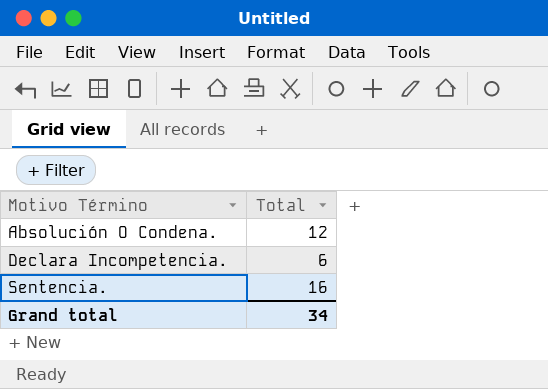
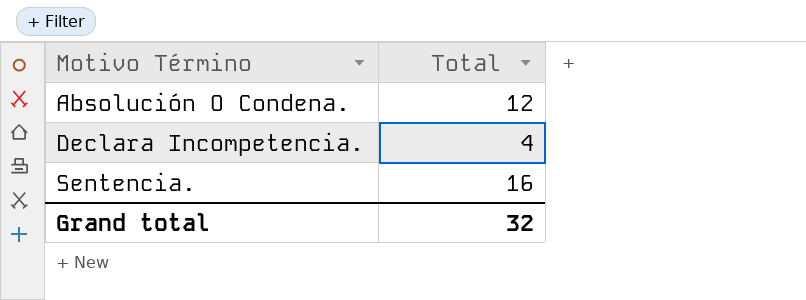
Declara Incompetencia. | Total: 6 -> 4
Grand total | Total: 34 -> 32

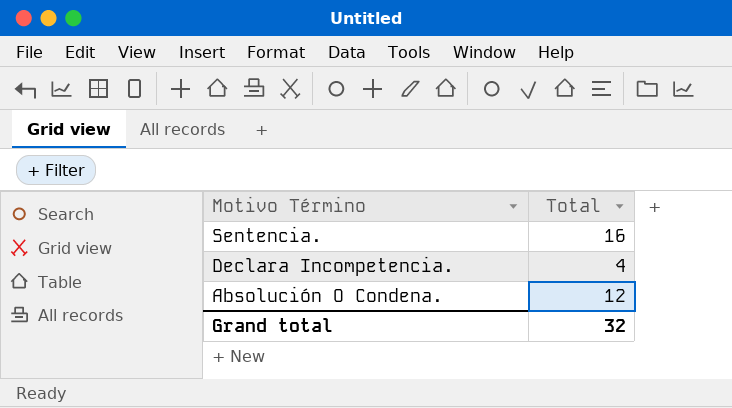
row order: Motivo Término ascending -> Motivo Término descending

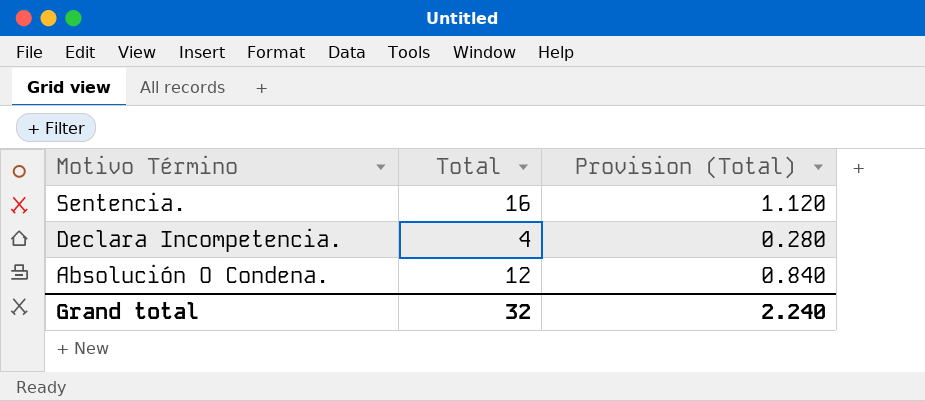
column Provision (Total) | formula: none -> [Total] * 0.07

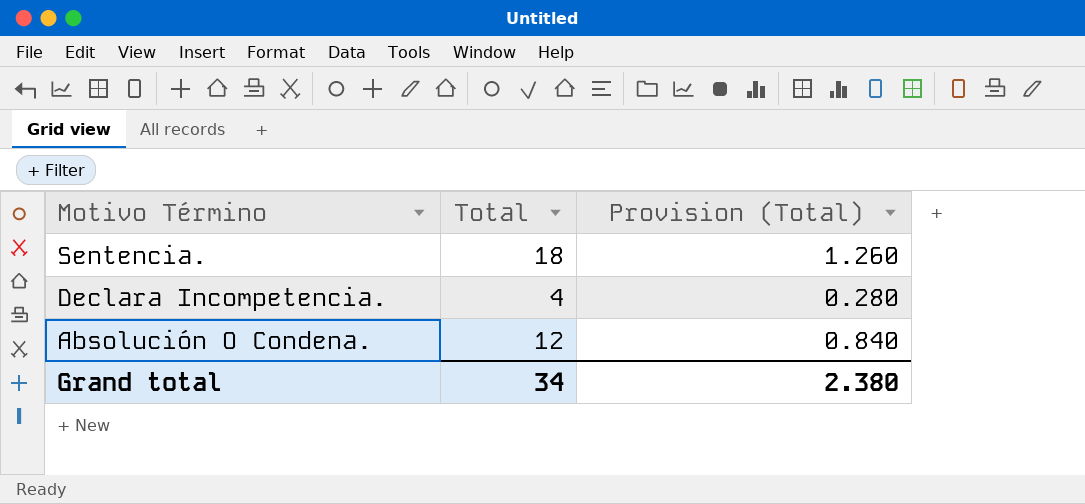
Sentencia. | Total: 16 -> 18
Sentencia. | Provision (Total): 1.120 -> 1.260
Grand total | Total: 32 -> 34
Grand total | Provision (Total): 2.240 -> 2.380

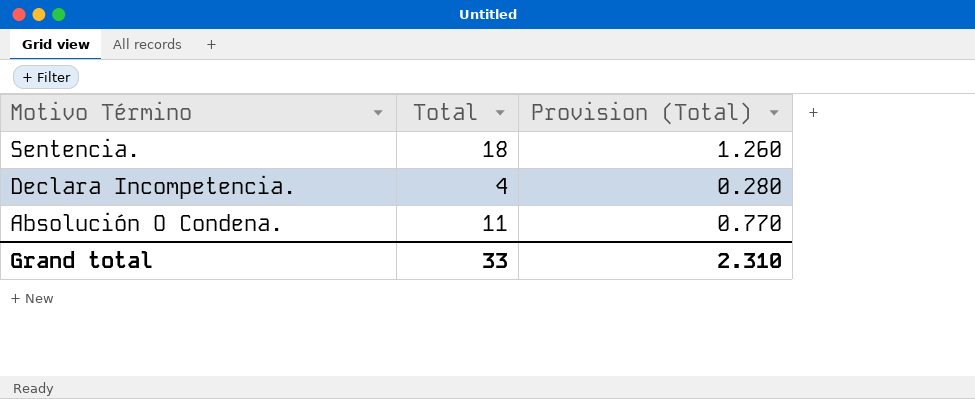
Absolución O Condena. | Total: 12 -> 11
Absolución O Condena. | Provision (Total): 0.840 -> 0.770
Grand total | Total: 34 -> 33
Grand total | Provision (Total): 2.380 -> 2.310

